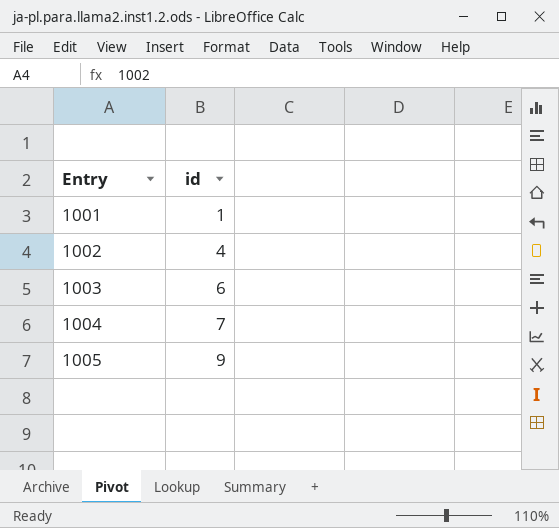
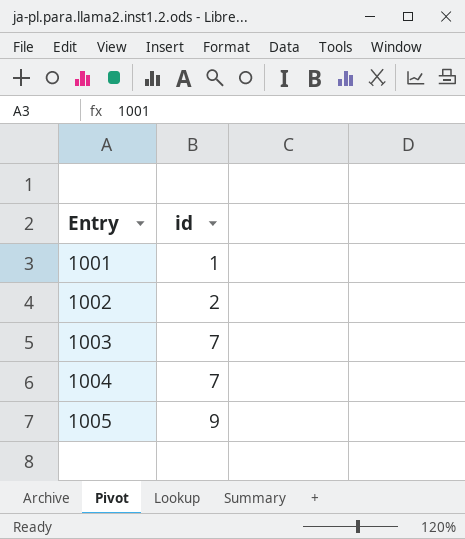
1002 | id: 4 -> 2
1003 | id: 6 -> 7

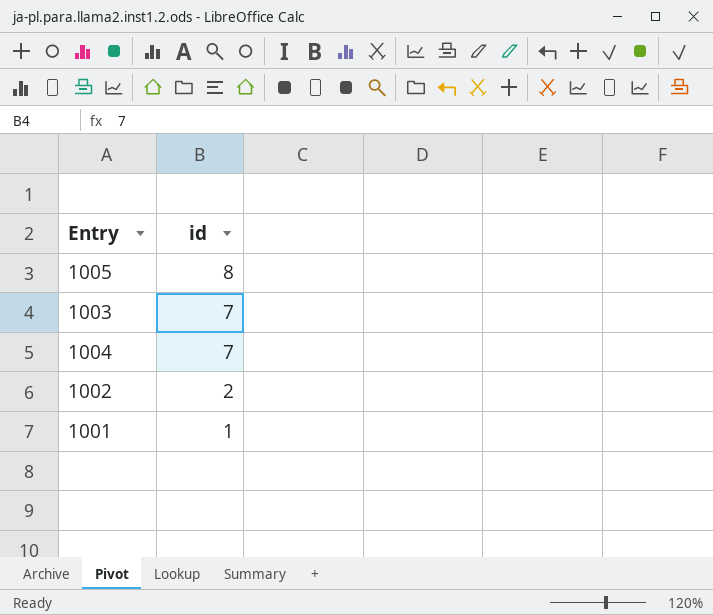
row order: Entry ascending -> id descending
1005 | id: 9 -> 8

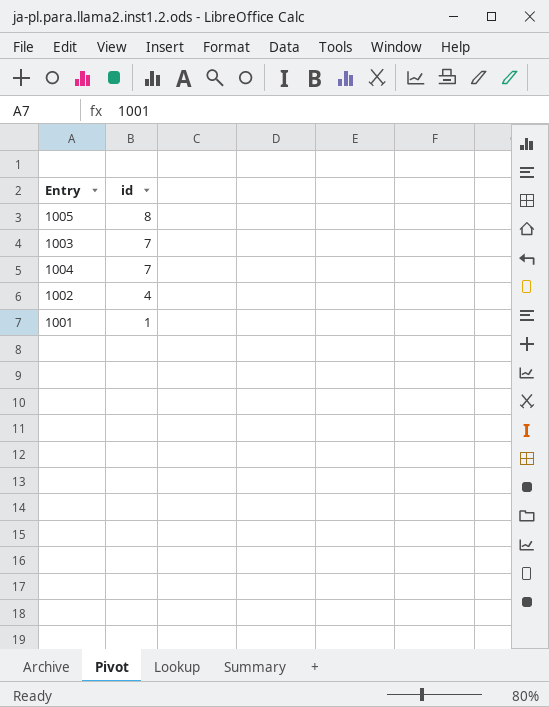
1002 | id: 2 -> 4

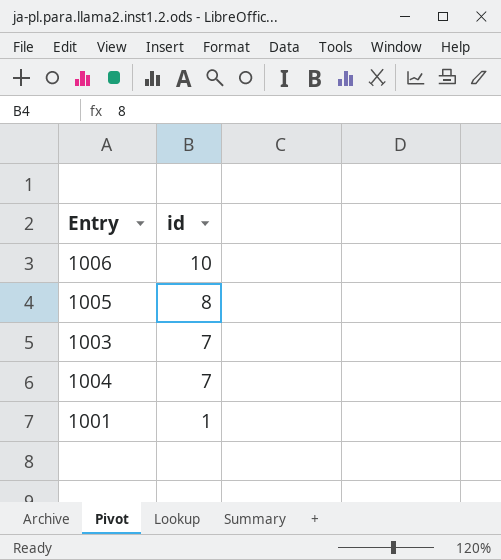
row 1002: 4 -> none
row 1006: none -> 10

